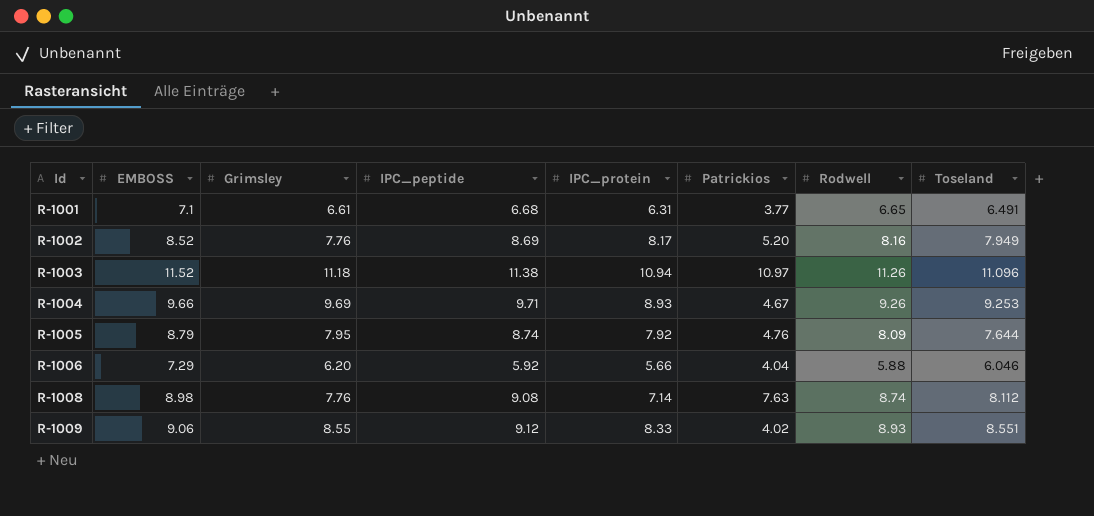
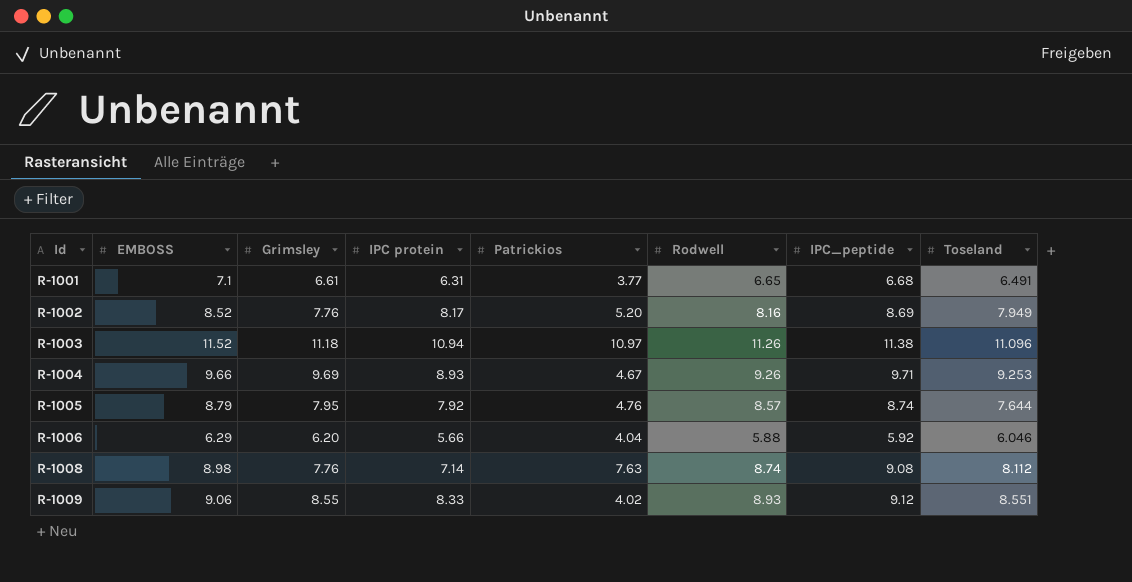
column name: IPC_protein -> IPC protein
column IPC_peptide | position: 4 -> 7
R-1005 | Rodwell: 8.09 -> 8.57
R-1006 | EMBOSS: 7.29 -> 6.29

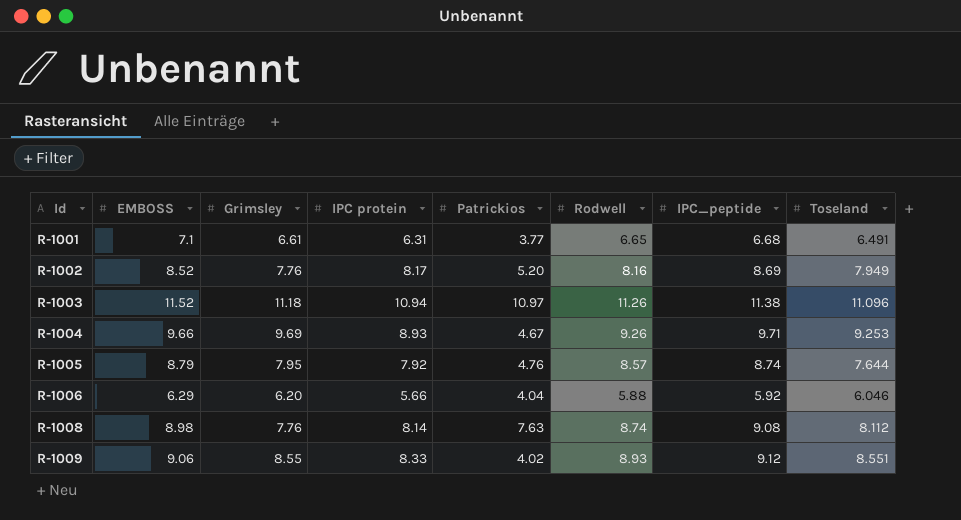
R-1008 | IPC protein: 7.14 -> 8.14

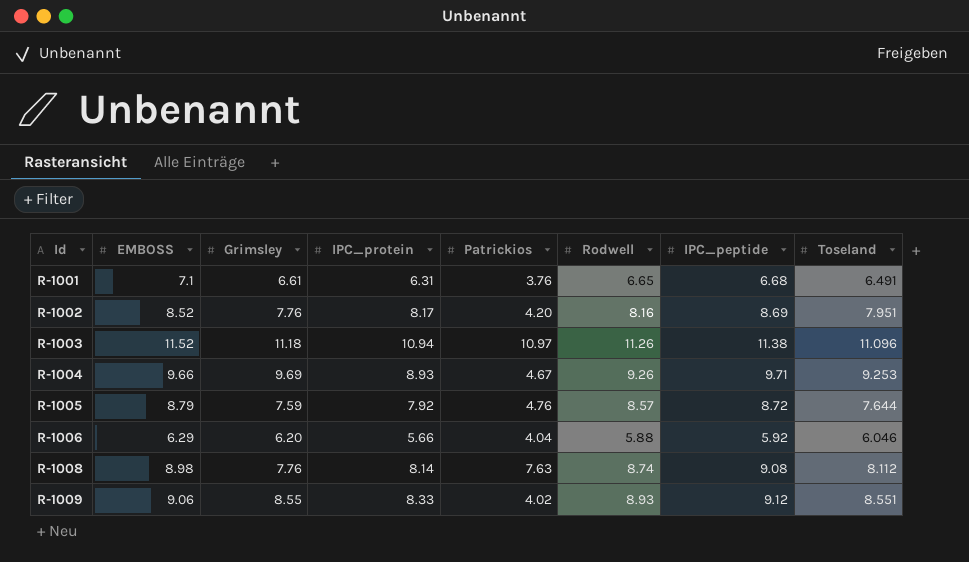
column name: IPC protein -> IPC_protein
R-1001 | Patrickios: 3.77 -> 3.76
R-1002 | Patrickios: 5.20 -> 4.20
R-1002 | Toseland: 7.949 -> 7.951
R-1005 | Grimsley: 7.95 -> 7.59
R-1005 | IPC_peptide: 8.74 -> 8.72

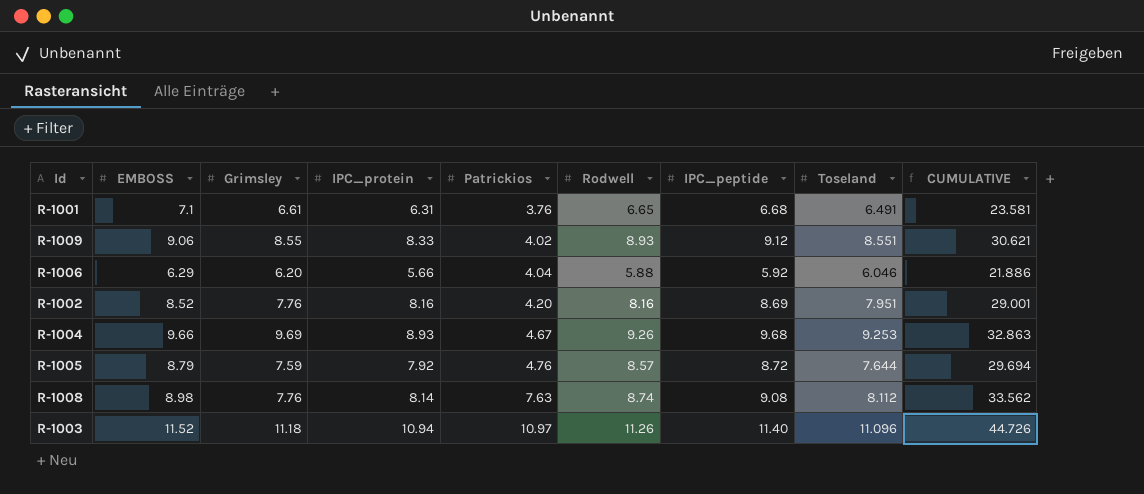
row order: Id ascending -> Patrickios ascending
column CUMULATIVE | formula: none -> [Patrickios] + [Rodwell] + [IPC_peptide] + [Toseland]
R-1002 | IPC_protein: 8.17 -> 8.16
R-1004 | IPC_peptide: 9.71 -> 9.68
R-1003 | IPC_peptide: 11.38 -> 11.40

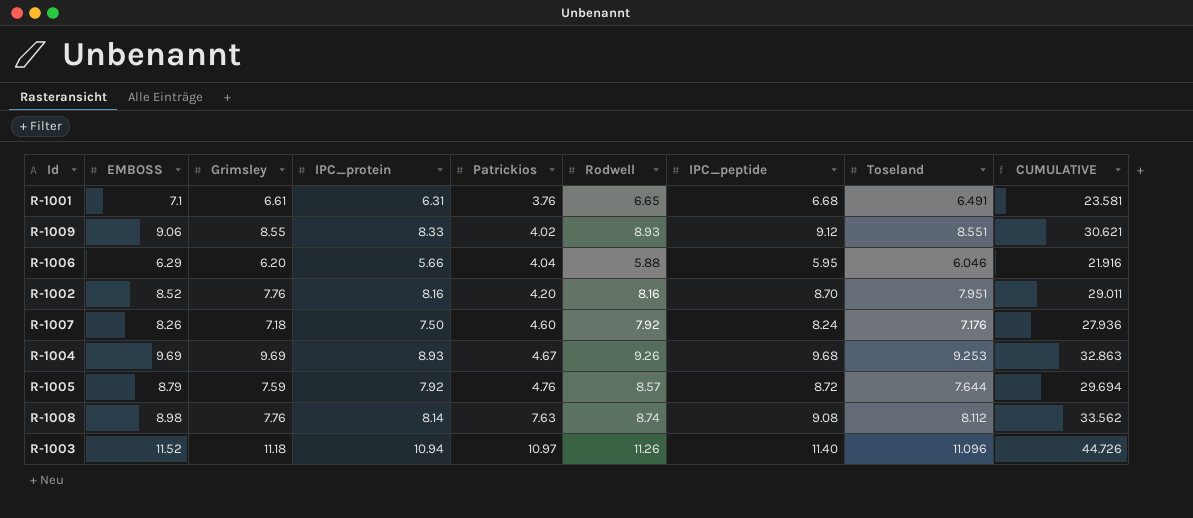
R-1006 | IPC_peptide: 5.92 -> 5.95
R-1006 | CUMULATIVE: 21.886 -> 21.916
R-1002 | IPC_peptide: 8.69 -> 8.70
R-1002 | CUMULATIVE: 29.001 -> 29.011
row R-1007: none -> 8.26 | 7.18 | 7.50 | 4.60 | 7.92 | 8.24 | 7.176 | 27.936
R-1004 | EMBOSS: 9.66 -> 9.69

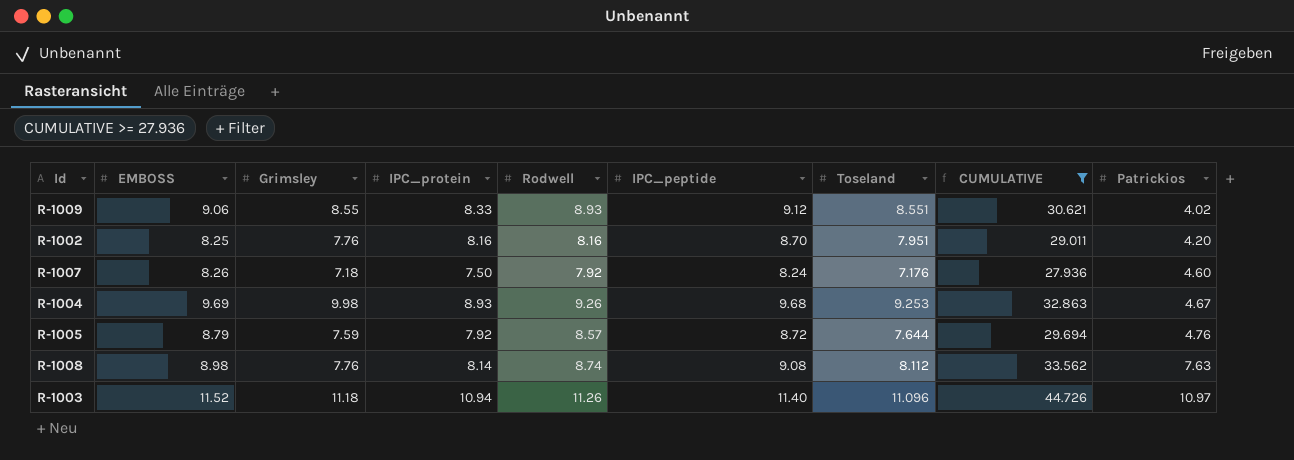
filter: none -> CUMULATIVE >= 27.936
column Patrickios | position: 5 -> 9
R-1002 | EMBOSS: 8.52 -> 8.25
R-1004 | Grimsley: 9.69 -> 9.98

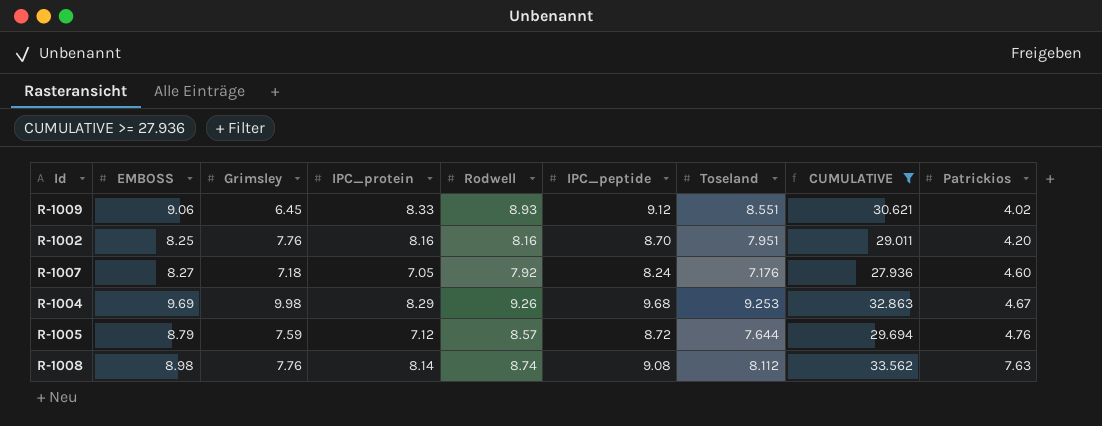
row R-1003: 11.52 | 11.18 | 10.94 | 11.26 | 11.40 | 11.096 | 44.726 | 10.97 -> none
R-1009 | Grimsley: 8.55 -> 6.45
R-1007 | EMBOSS: 8.26 -> 8.27
R-1007 | IPC_protein: 7.50 -> 7.05
R-1004 | IPC_protein: 8.93 -> 8.29
R-1005 | IPC_protein: 7.92 -> 7.12

